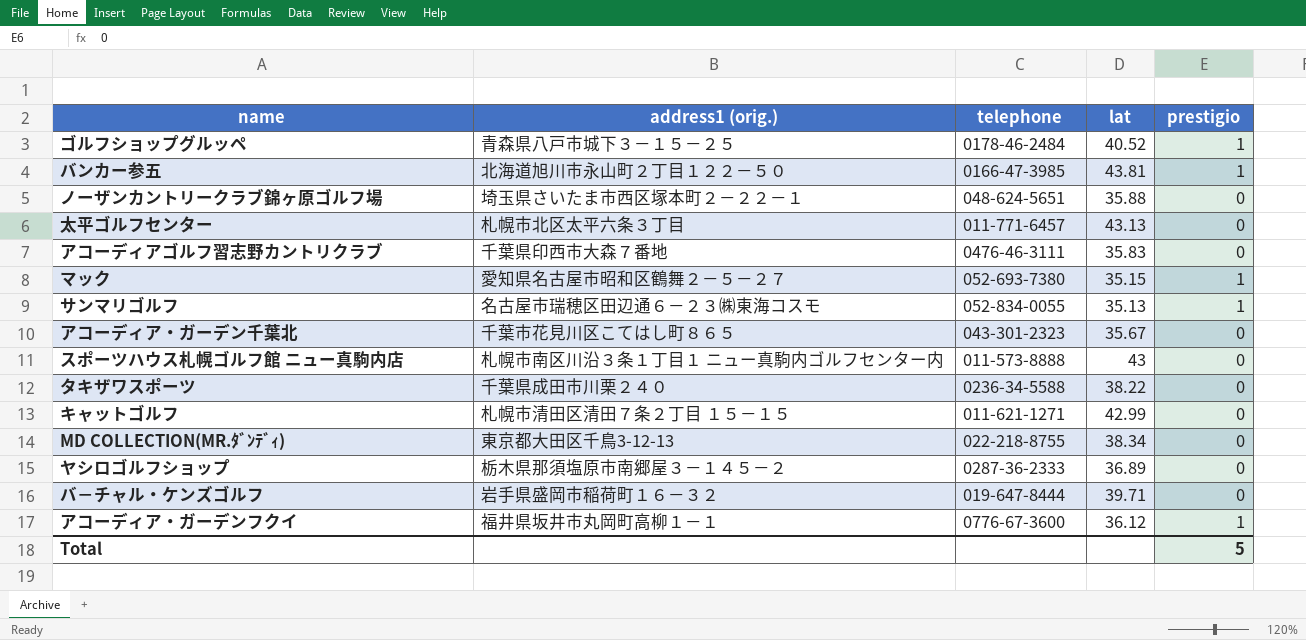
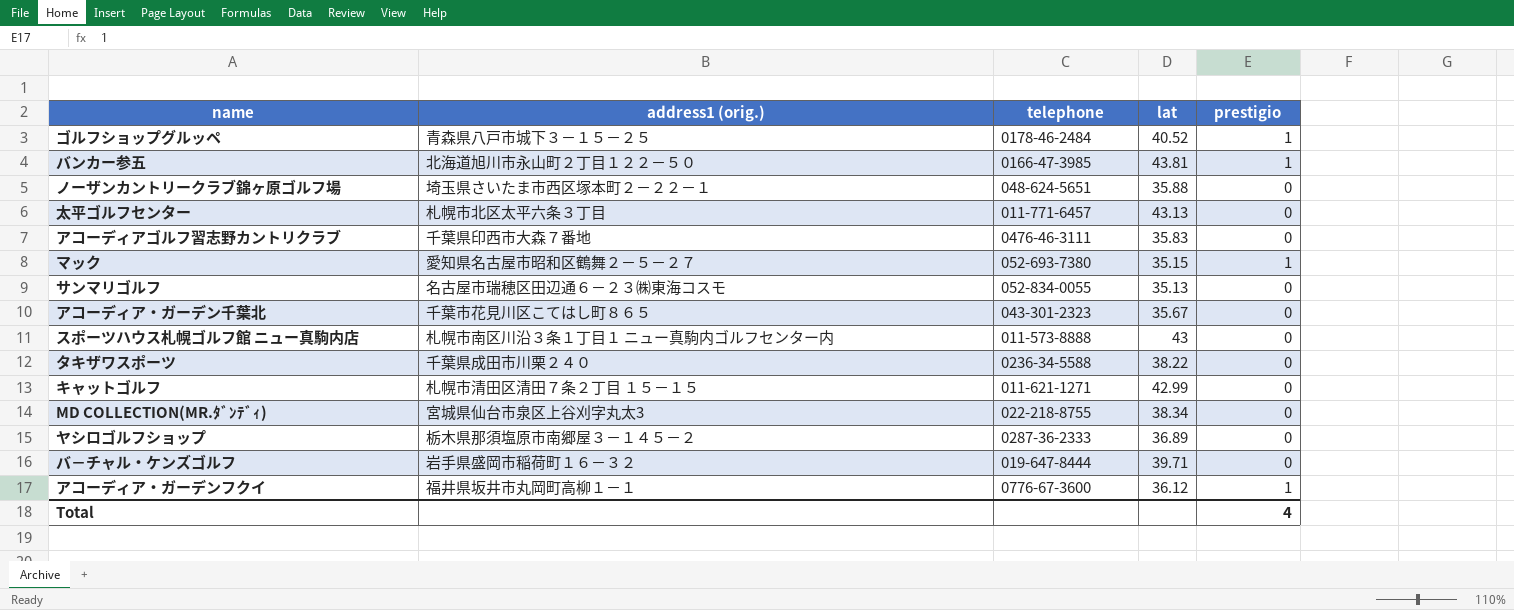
サンマリゴルフ | prestigio: 1 -> 0
MD COLLECTION(MR.ﾀﾞﾝﾃﾞｨ) | address1 (orig.): 東京都大田区千鳥3-12-13 -> 宮城県仙台市泉区上谷刈字丸太3
Total | prestigio: 5 -> 4

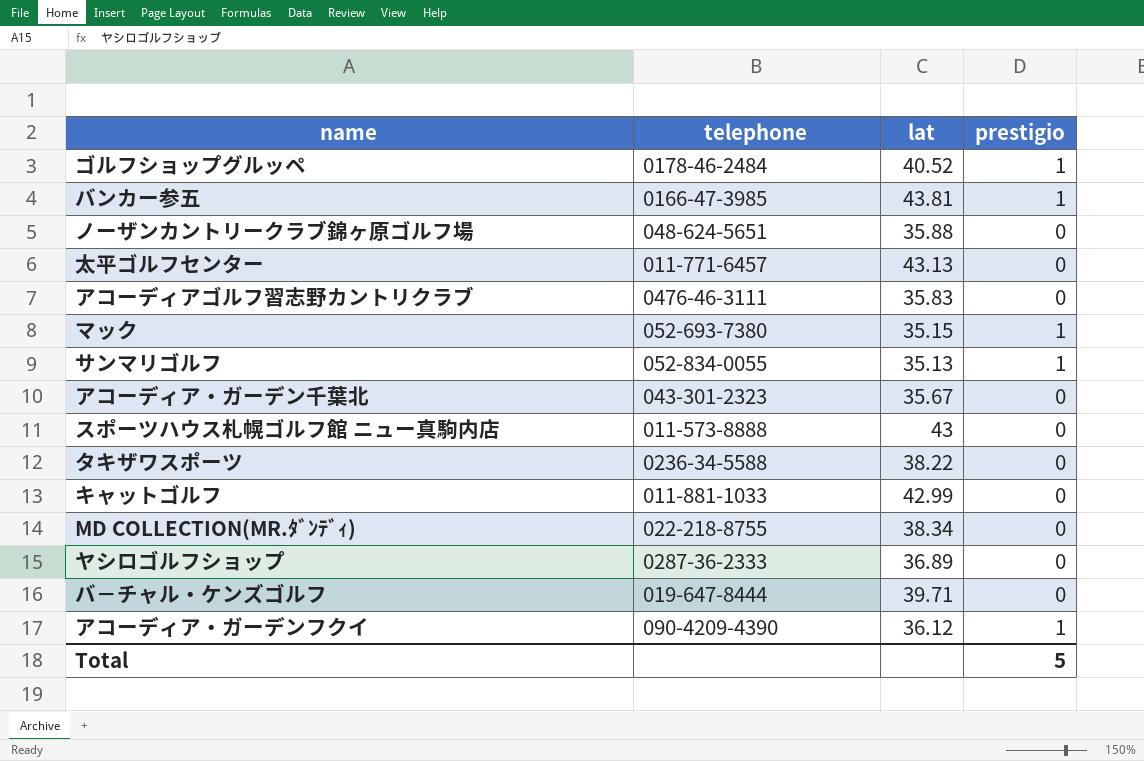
column address1 (orig.) | position: 2 -> none
サンマリゴルフ | prestigio: 0 -> 1
キャットゴルフ | telephone: 011-621-1271 -> 011-881-1033
アコーディア・ガーデンフクイ | telephone: 0776-67-3600 -> 090-4209-4390
Total | prestigio: 4 -> 5

